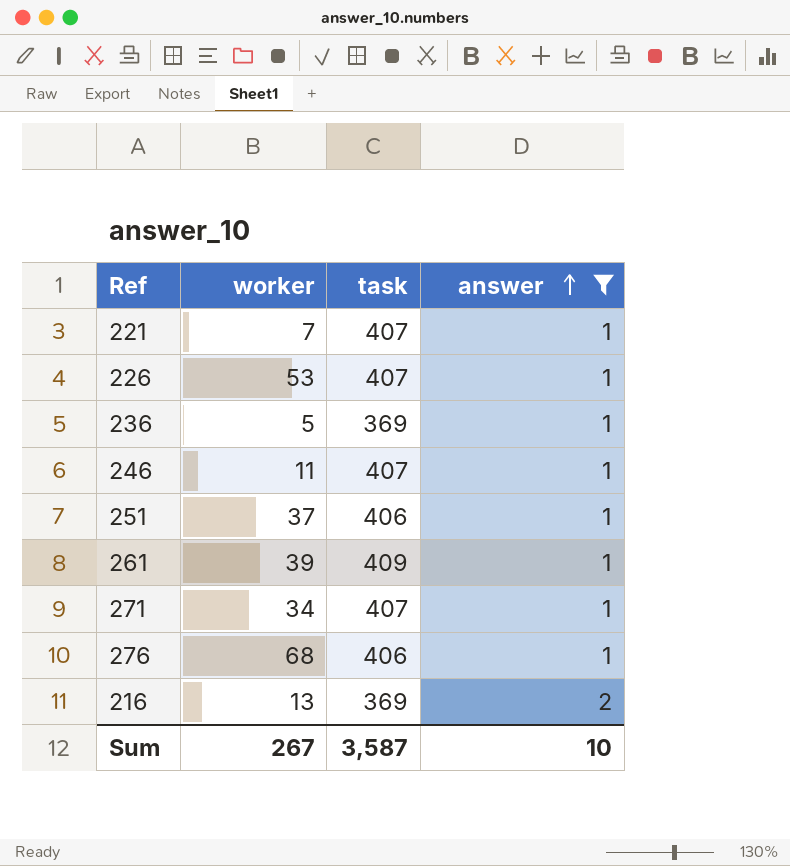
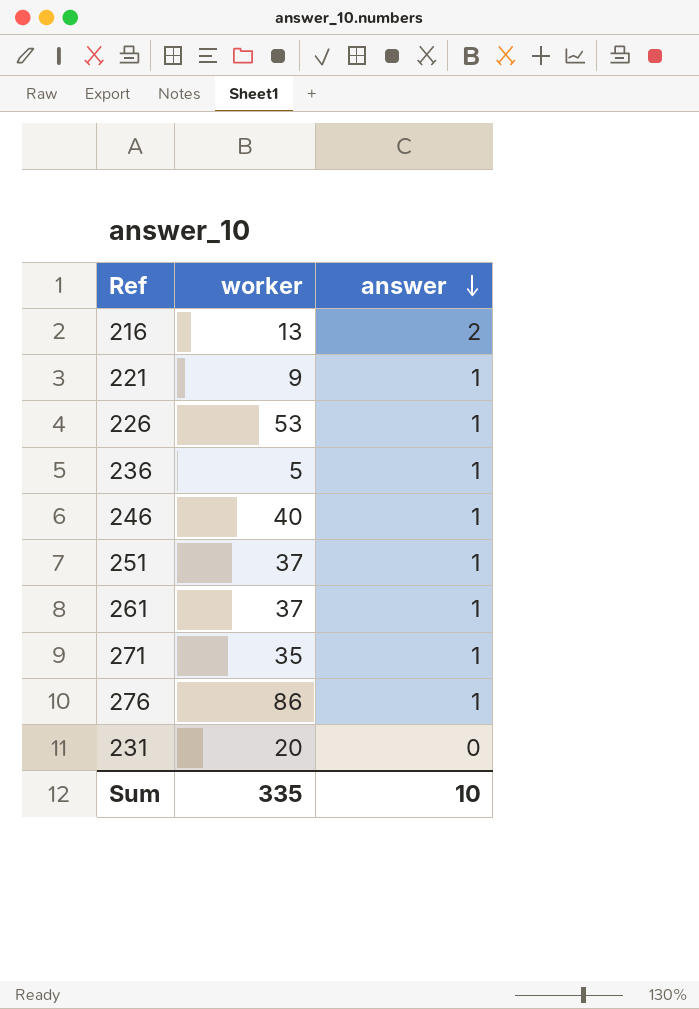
filter: answer != 0 -> none
row order: answer ascending -> answer descending
column task | position: 3 -> none
221 | worker: 7 -> 9
246 | worker: 11 -> 40
261 | worker: 39 -> 37
271 | worker: 34 -> 35
276 | worker: 68 -> 86
Sum | worker: 267 -> 335

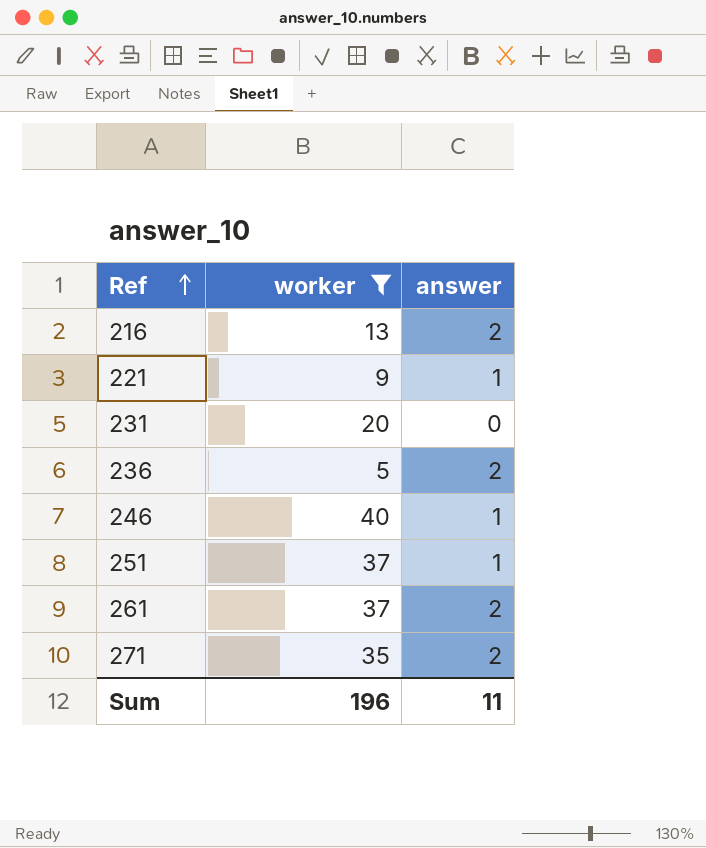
filter: none -> worker <= 40
row order: answer descending -> Ref ascending
236 | answer: 1 -> 2
261 | answer: 1 -> 2
271 | answer: 1 -> 2
Sum | worker: 335 -> 196
Sum | answer: 10 -> 11

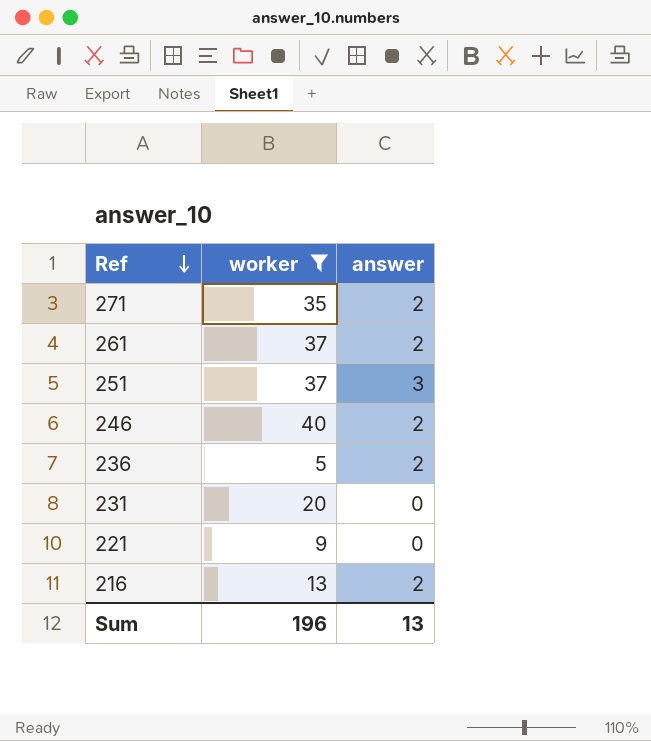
row order: Ref ascending -> Ref descending
251 | answer: 1 -> 3
246 | answer: 1 -> 2
221 | answer: 1 -> 0
Sum | answer: 11 -> 13

